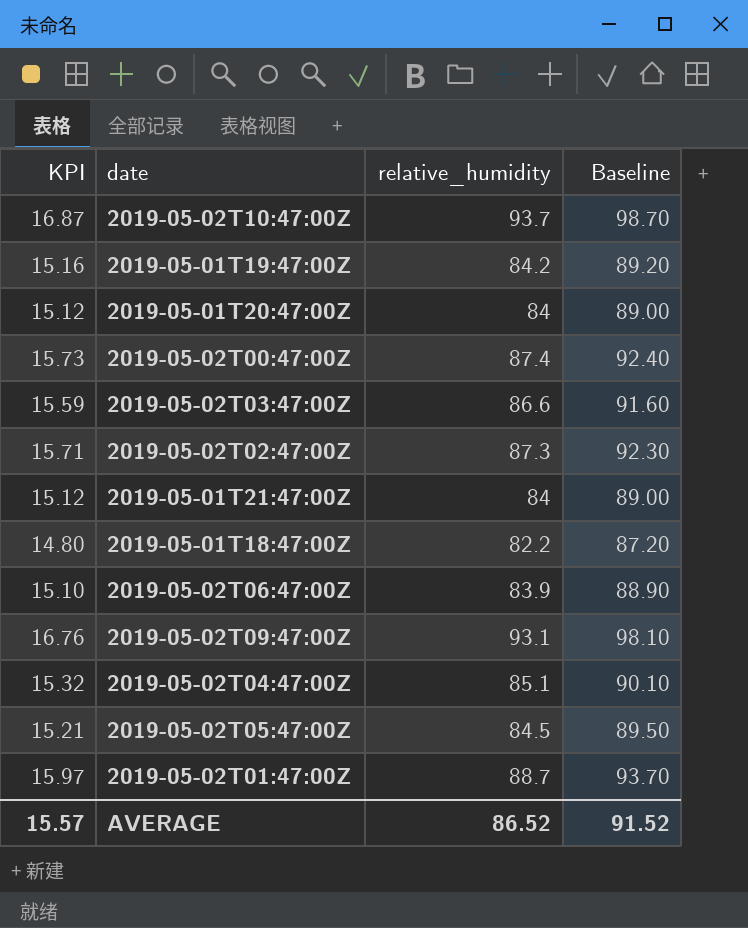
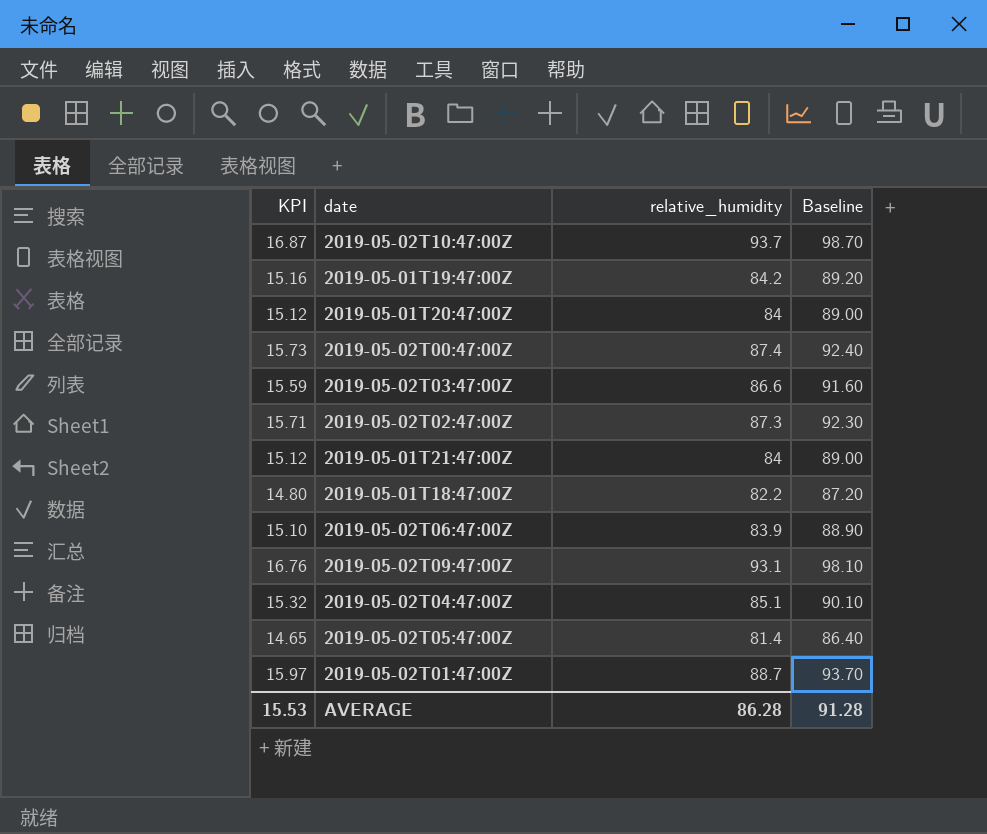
2019-05-02T05:47:00Z | KPI: 15.21 -> 14.65
2019-05-02T05:47:00Z | relative_humidity: 84.5 -> 81.4
2019-05-02T05:47:00Z | Baseline: 89.50 -> 86.40
AVERAGE | KPI: 15.57 -> 15.53
AVERAGE | relative_humidity: 86.52 -> 86.28
AVERAGE | Baseline: 91.52 -> 91.28

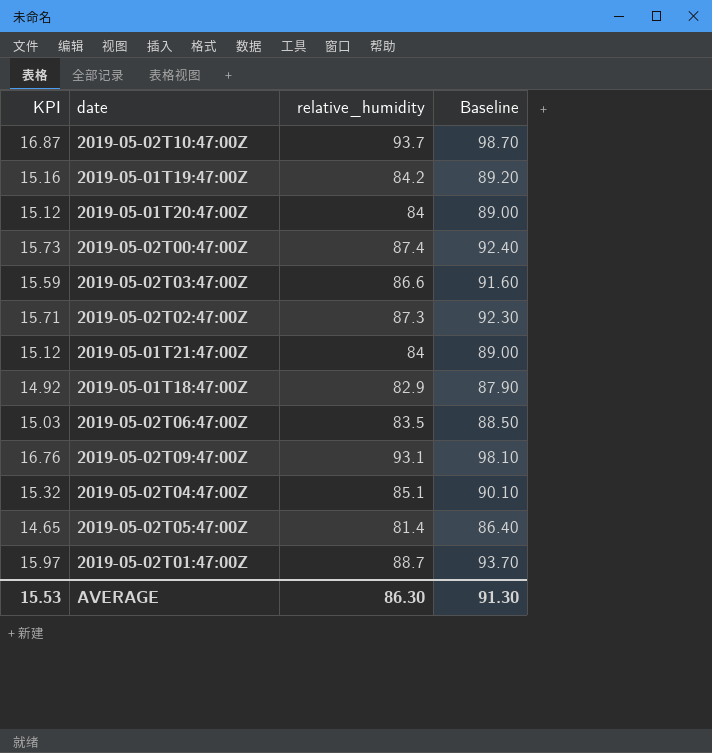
2019-05-01T18:47:00Z | KPI: 14.80 -> 14.92
2019-05-01T18:47:00Z | relative_humidity: 82.2 -> 82.9
2019-05-01T18:47:00Z | Baseline: 87.20 -> 87.90
2019-05-02T06:47:00Z | KPI: 15.10 -> 15.03
2019-05-02T06:47:00Z | relative_humidity: 83.9 -> 83.5
2019-05-02T06:47:00Z | Baseline: 88.90 -> 88.50
AVERAGE | relative_humidity: 86.28 -> 86.30
AVERAGE | Baseline: 91.28 -> 91.30

